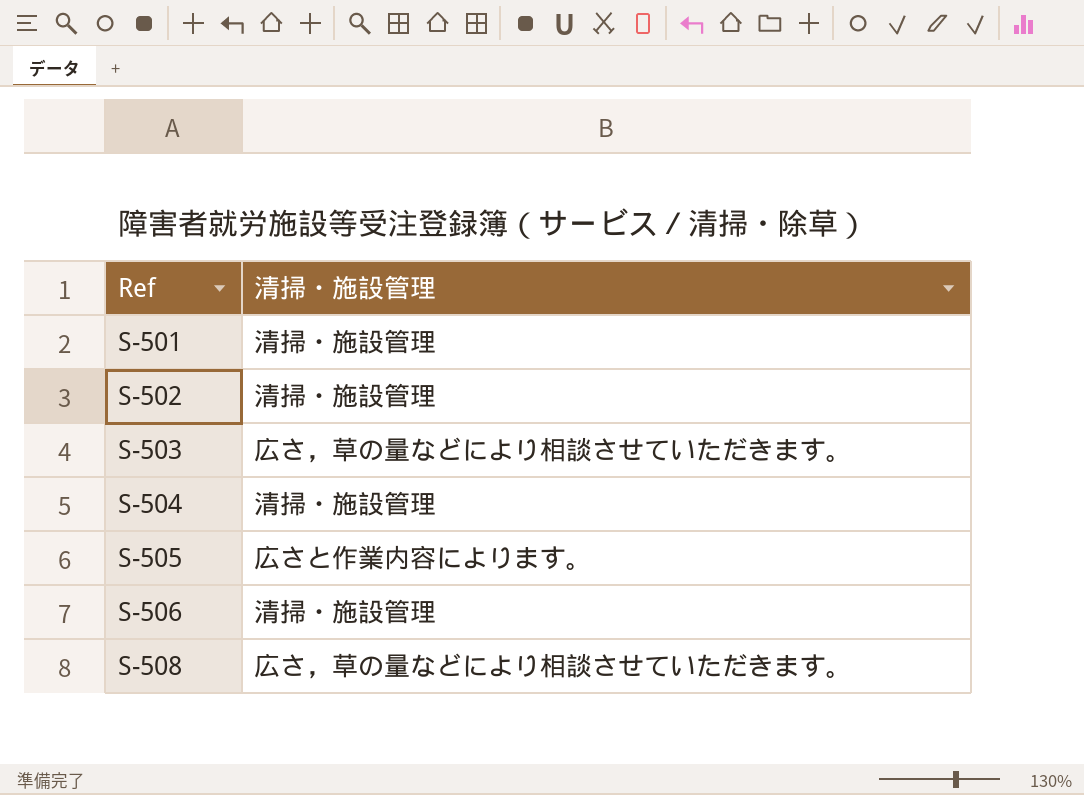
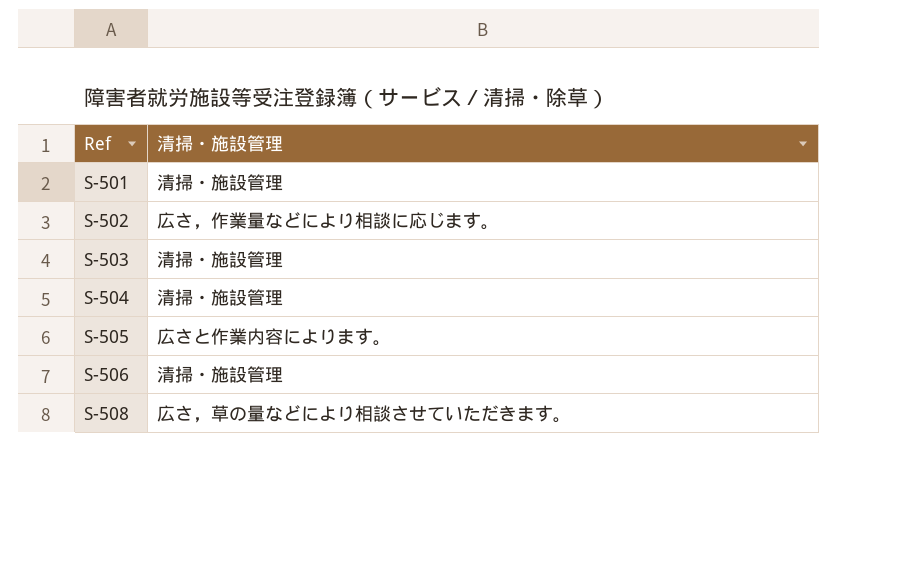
S-502 | 清掃・施設管理: 清掃・施設管理 -> 広さ，作業量などにより相談に応じます。
S-503 | 清掃・施設管理: 広さ，草の量などにより相談させていただきます。 -> 清掃・施設管理

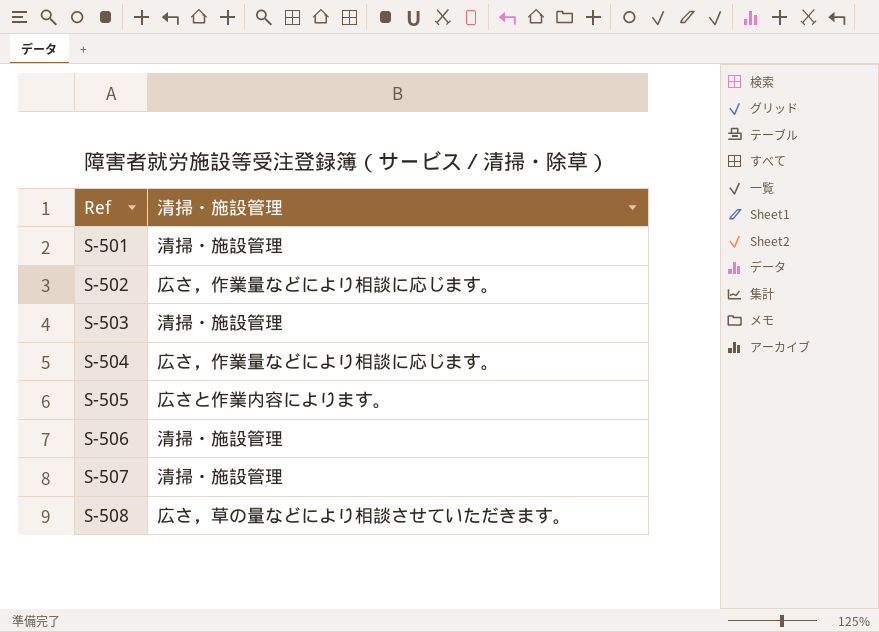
S-504 | 清掃・施設管理: 清掃・施設管理 -> 広さ，作業量などにより相談に応じます。
row S-507: none -> 清掃・施設管理

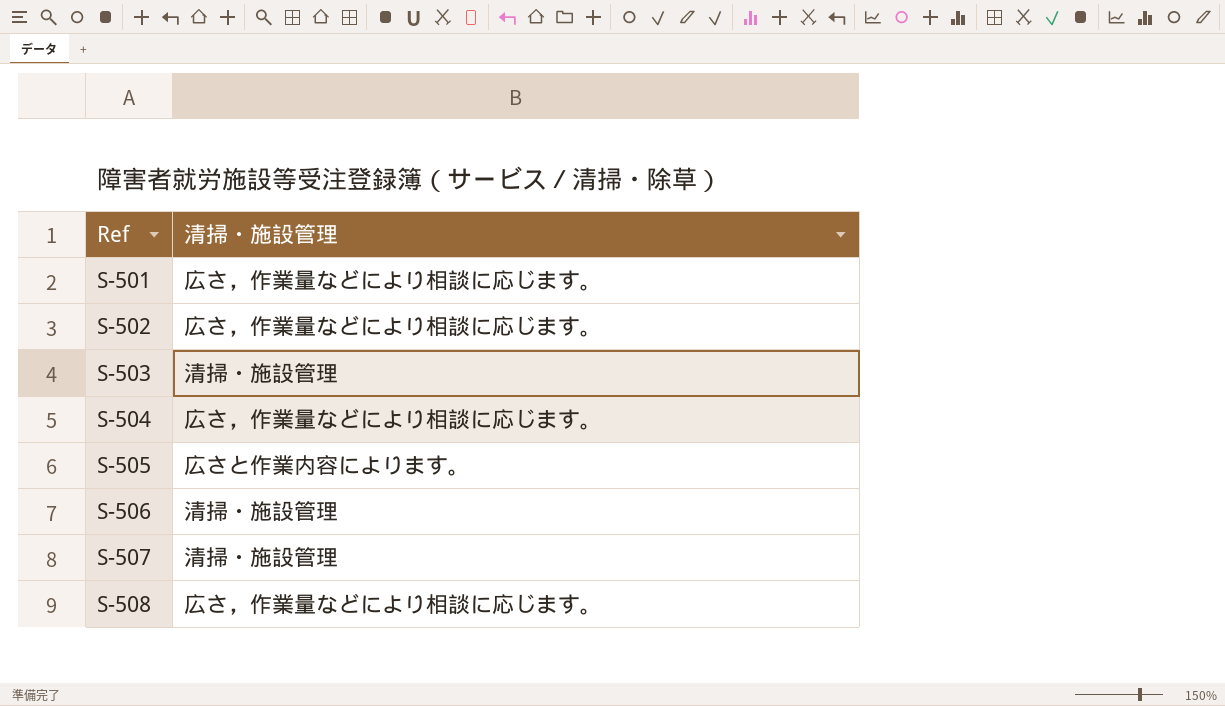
S-501 | 清掃・施設管理: 清掃・施設管理 -> 広さ，作業量などにより相談に応じます。
S-508 | 清掃・施設管理: 広さ，草の量などにより相談させていただきます。 -> 広さ，作業量などにより相談に応じます。

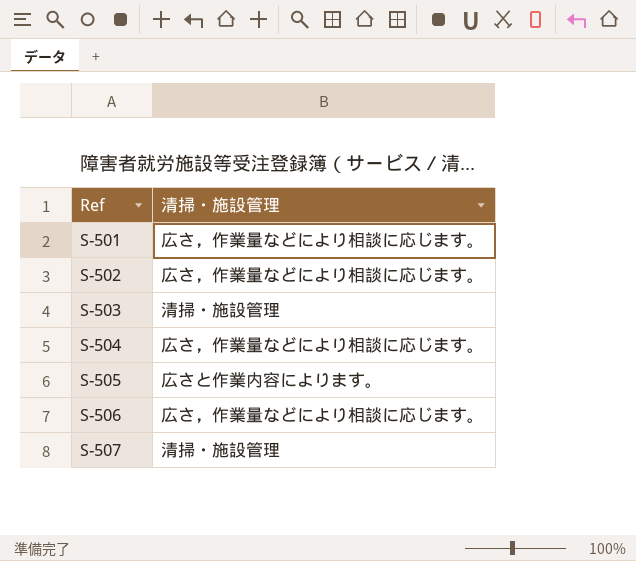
row S-508: 広さ，作業量などにより相談に応じます。 -> none
S-506 | 清掃・施設管理: 清掃・施設管理 -> 広さ，作業量などにより相談に応じます。

